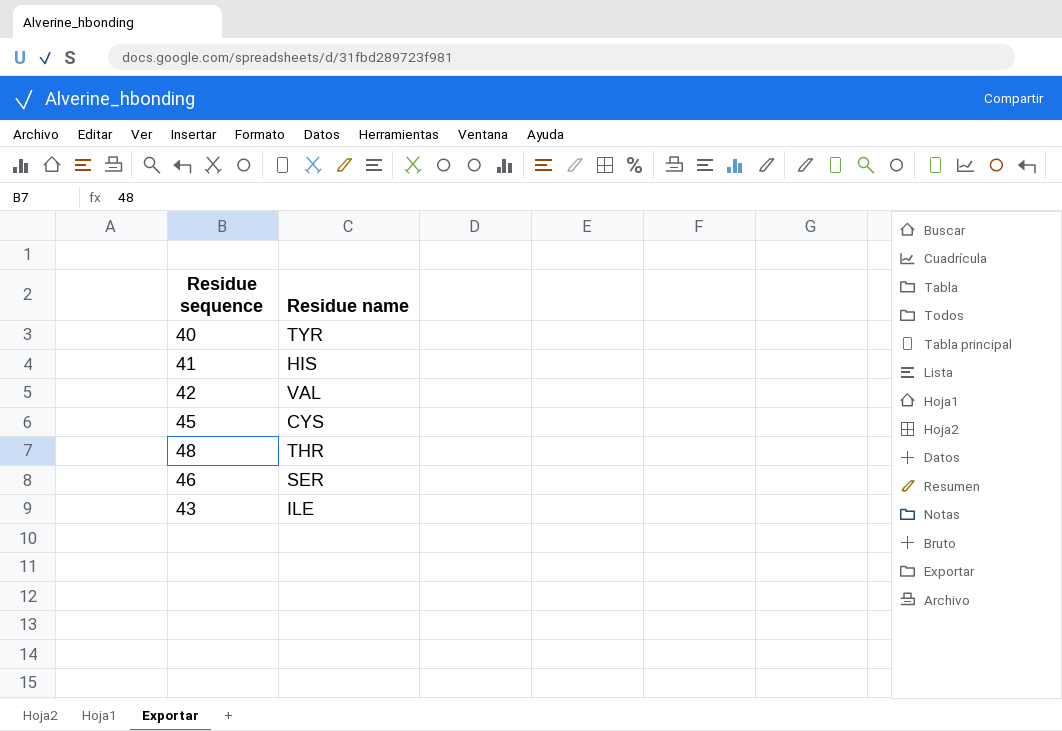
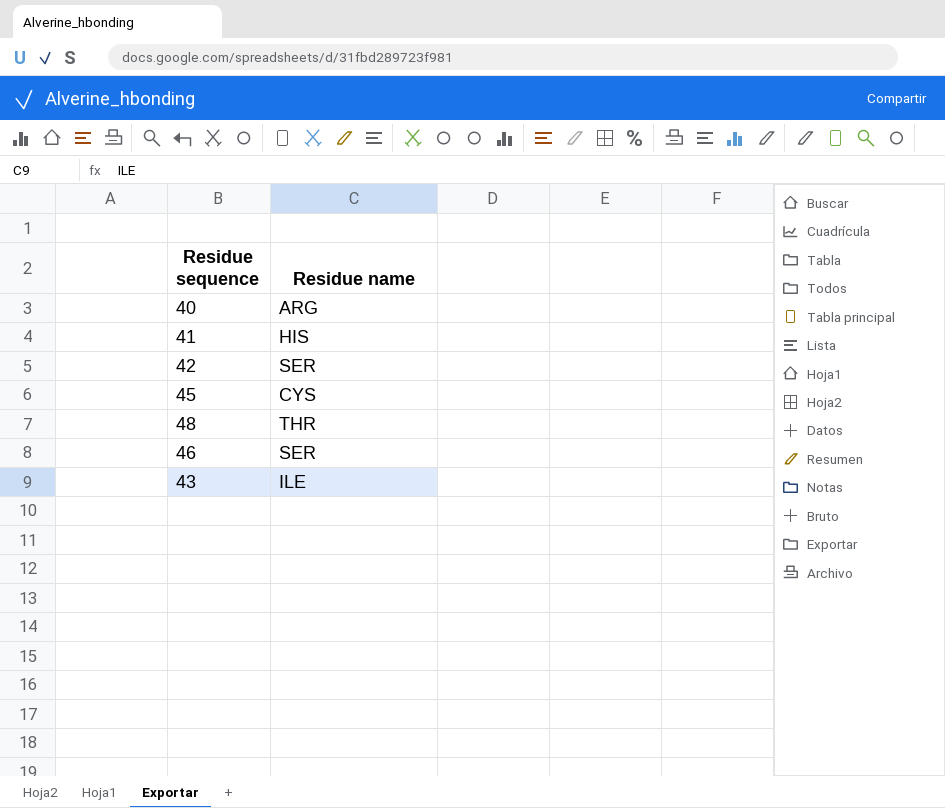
40 | Residue name: TYR -> ARG
42 | Residue name: VAL -> SER

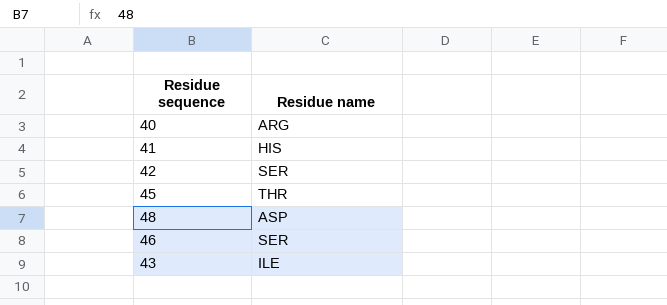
45 | Residue name: CYS -> THR
48 | Residue name: THR -> ASP

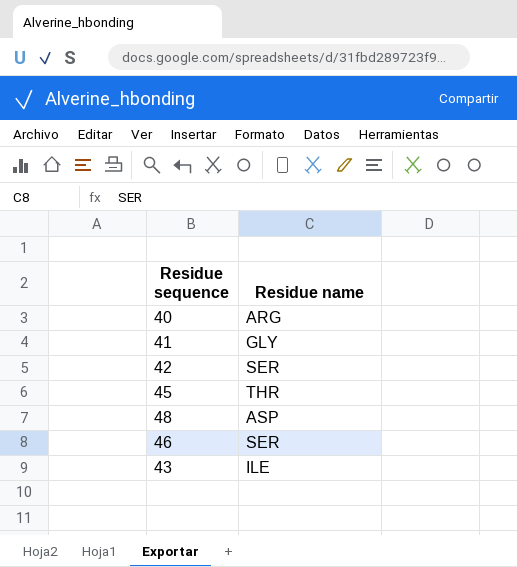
41 | Residue name: HIS -> GLY

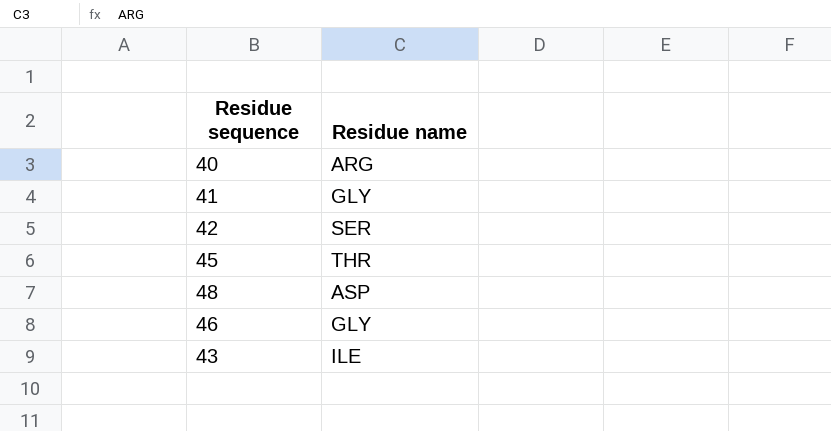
46 | Residue name: SER -> GLY

